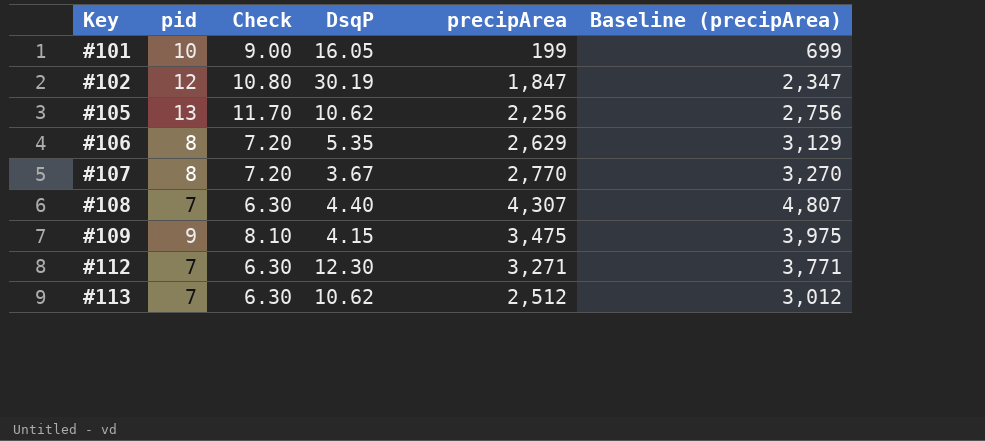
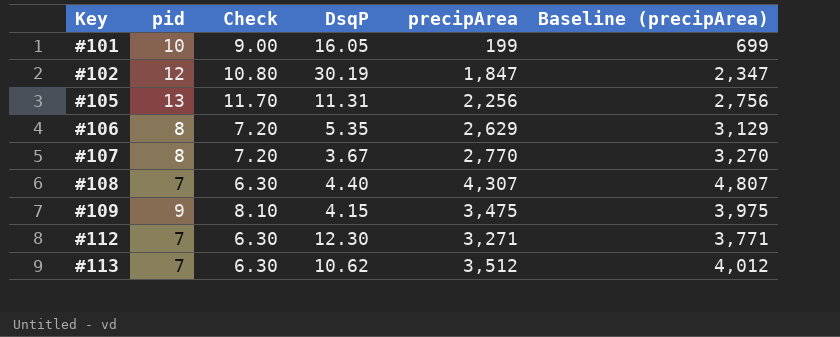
#105 | DsqP: 10.62 -> 11.31
#113 | precipArea: 2,512 -> 3,512
#113 | Baseline (precipArea): 3,012 -> 4,012

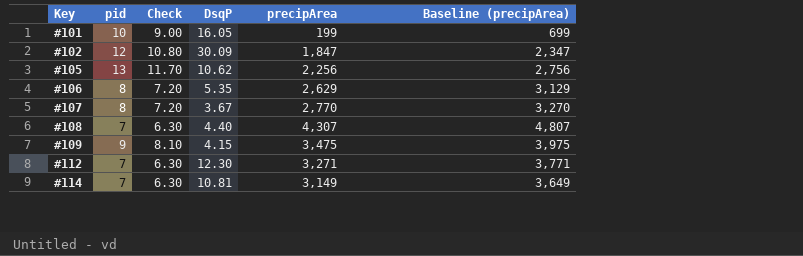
row #113: 7 | 6.30 | 10.62 | 3,512 | 4,012 -> none
#102 | DsqP: 30.19 -> 30.09
#105 | DsqP: 11.31 -> 10.62
row #114: none -> 7 | 6.30 | 10.81 | 3,149 | 3,649

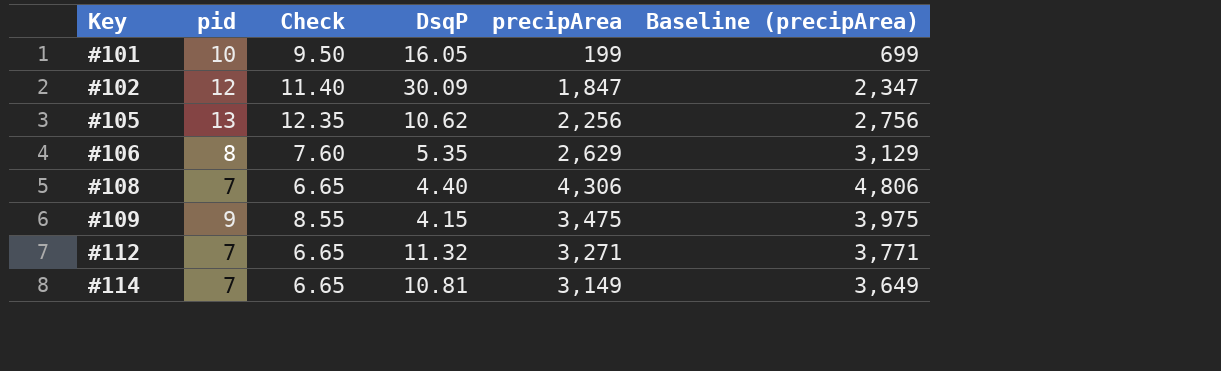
column Check | formula: [pid] * 0.9 -> [pid] * 0.95
row #107: 8 | 7.20 | 3.67 | 2,770 | 3,270 -> none
#108 | precipArea: 4,307 -> 4,306
#108 | Baseline (precipArea): 4,807 -> 4,806
#112 | DsqP: 12.30 -> 11.32

